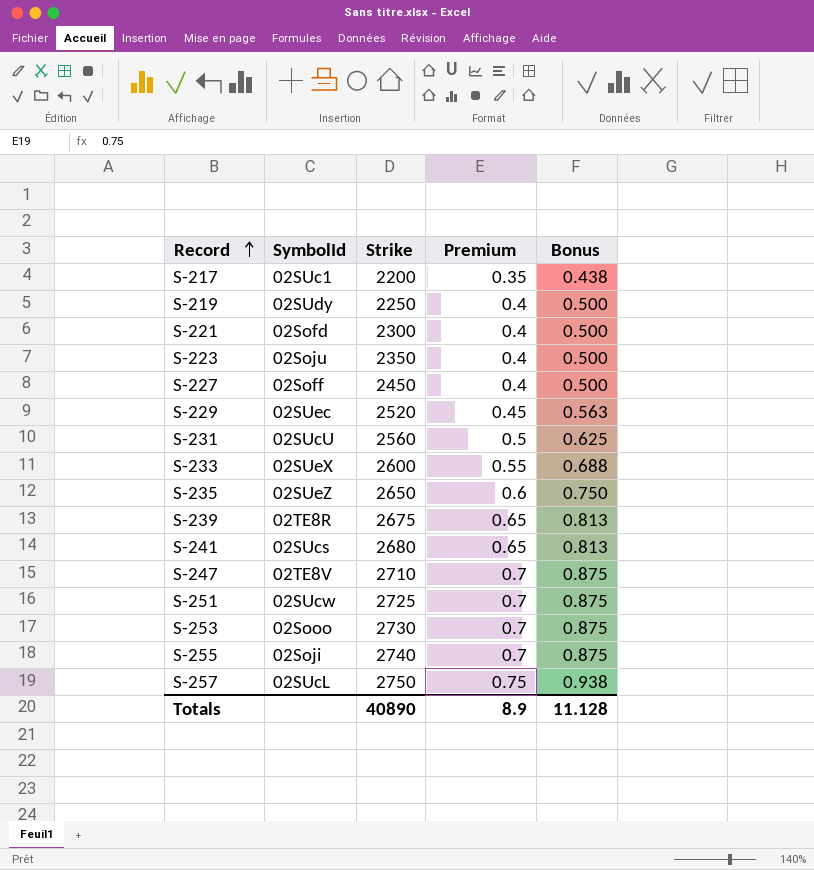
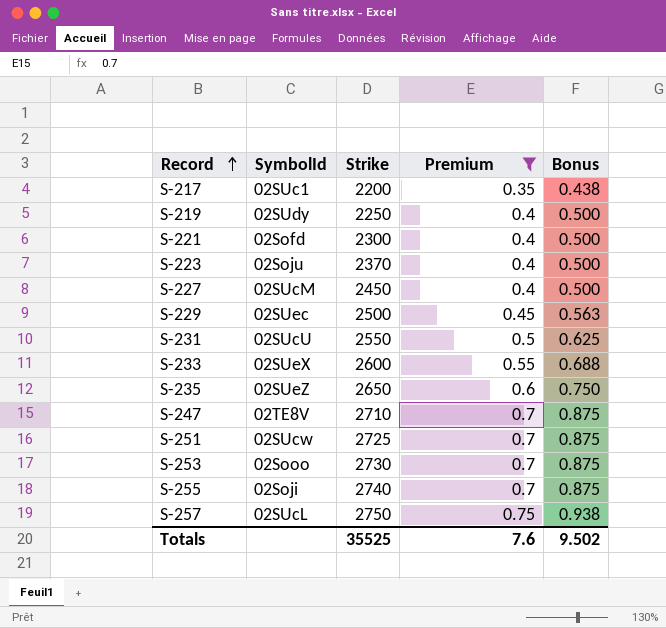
filter: none -> Premium != 0.65
S-223 | Strike: 2350 -> 2370
S-227 | SymbolId: 02Soff -> 02SUcM
S-229 | Strike: 2520 -> 2500
S-231 | Strike: 2560 -> 2550
Totals | Strike: 40890 -> 35525
Totals | Premium: 8.9 -> 7.6
Totals | Bonus: 11.128 -> 9.502

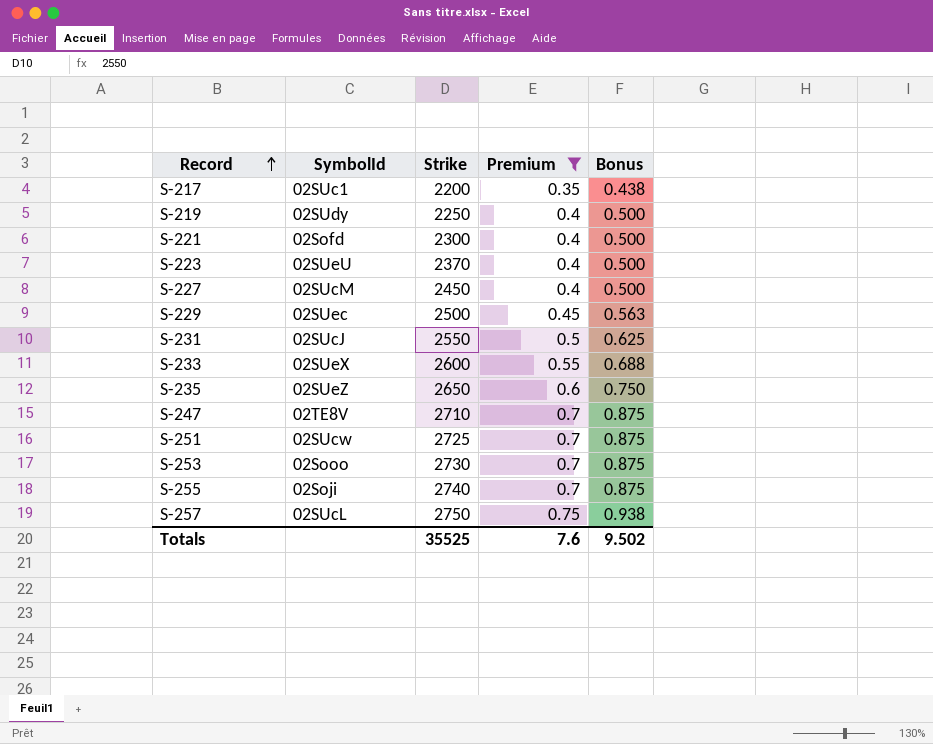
S-223 | SymbolId: 02Soju -> 02SUeU
S-231 | SymbolId: 02SUcU -> 02SUcJ

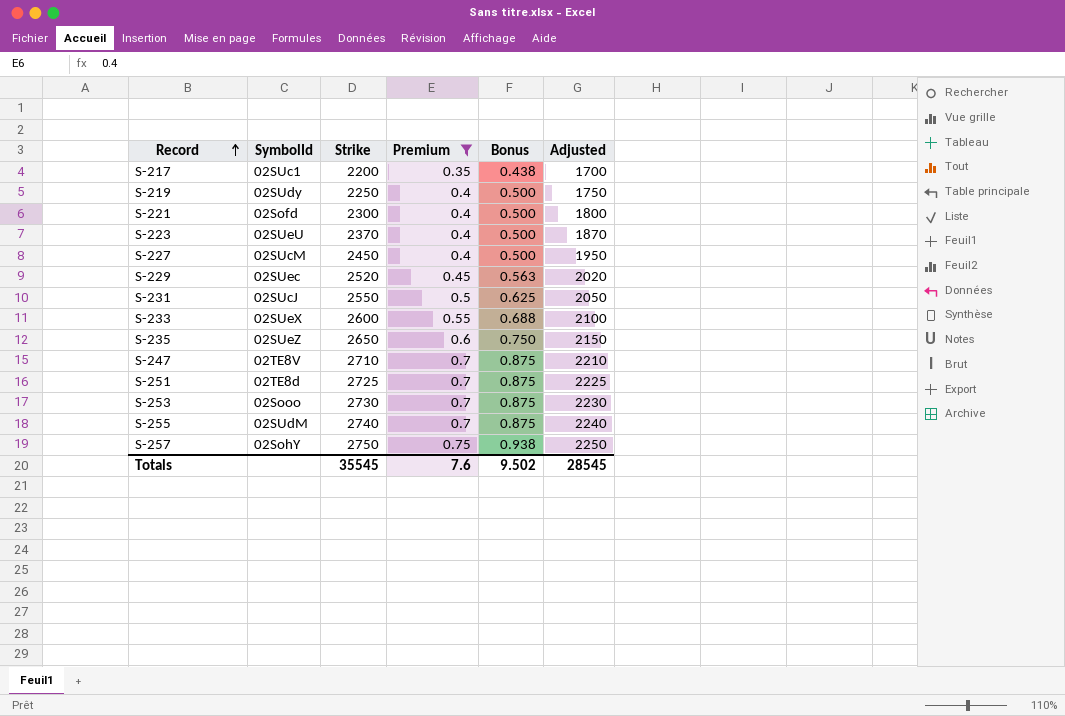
column Adjusted | formula: none -> [Strike] - 500
S-229 | Strike: 2500 -> 2520
S-251 | SymbolId: 02SUcw -> 02TE8d
S-255 | SymbolId: 02Soji -> 02SUdM
S-257 | SymbolId: 02SUcL -> 02SohY
Totals | Strike: 35525 -> 35545

